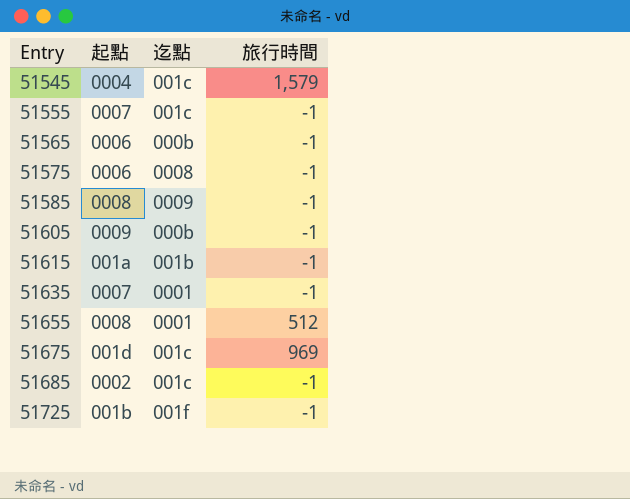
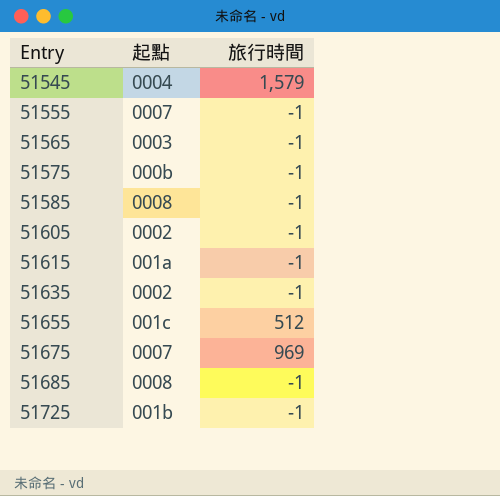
column 迄點 | position: 3 -> none
51565 | 起點: 0006 -> 0003
51575 | 起點: 0006 -> 000b
51605 | 起點: 0009 -> 0002
51635 | 起點: 0007 -> 0002
51655 | 起點: 0008 -> 001c
51675 | 起點: 001d -> 0007
51685 | 起點: 0002 -> 0008

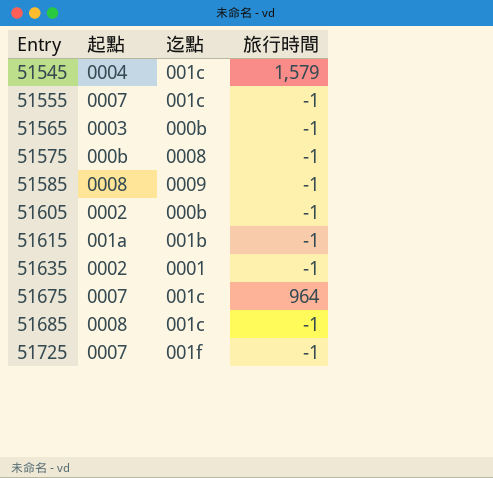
column 迄點 | position: none -> 3
row 51655: 001c | 512 -> none
51675 | 旅行時間: 969 -> 964
51725 | 起點: 001b -> 0007

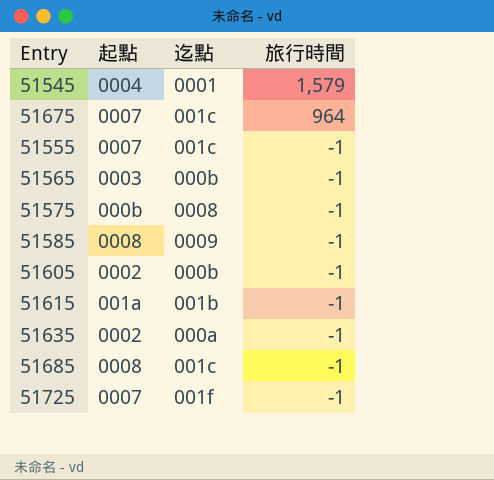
row order: Entry ascending -> 旅行時間 descending
51545 | 迄點: 001c -> 0001
51635 | 迄點: 0001 -> 000a

